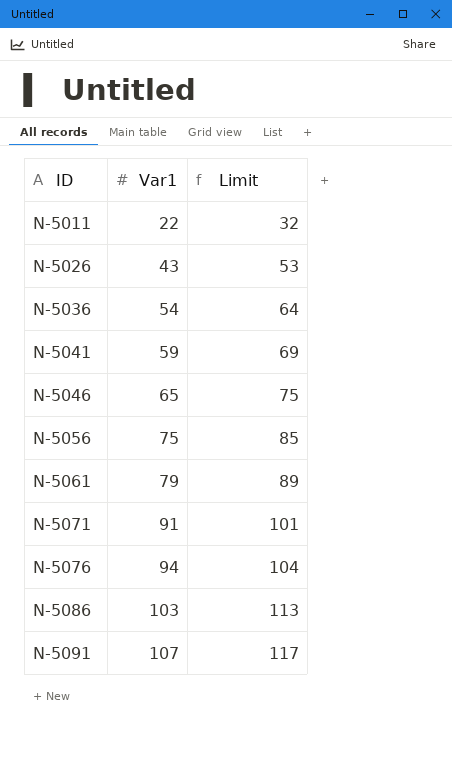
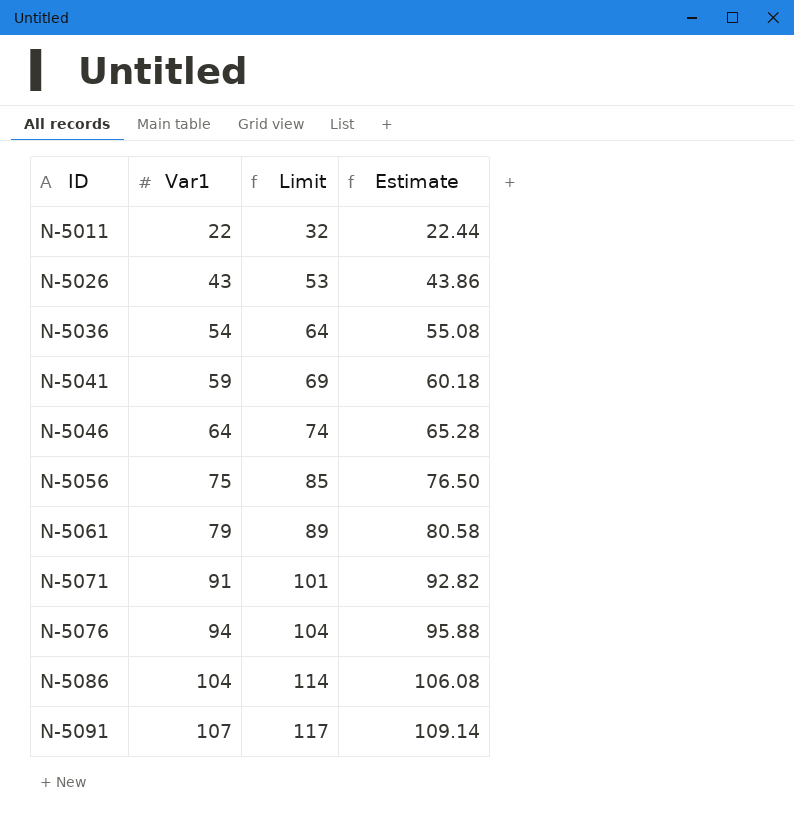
column Estimate | formula: none -> [Var1] * 1.02
N-5046 | Var1: 65 -> 64
N-5046 | Limit: 75 -> 74
N-5086 | Var1: 103 -> 104
N-5086 | Limit: 113 -> 114

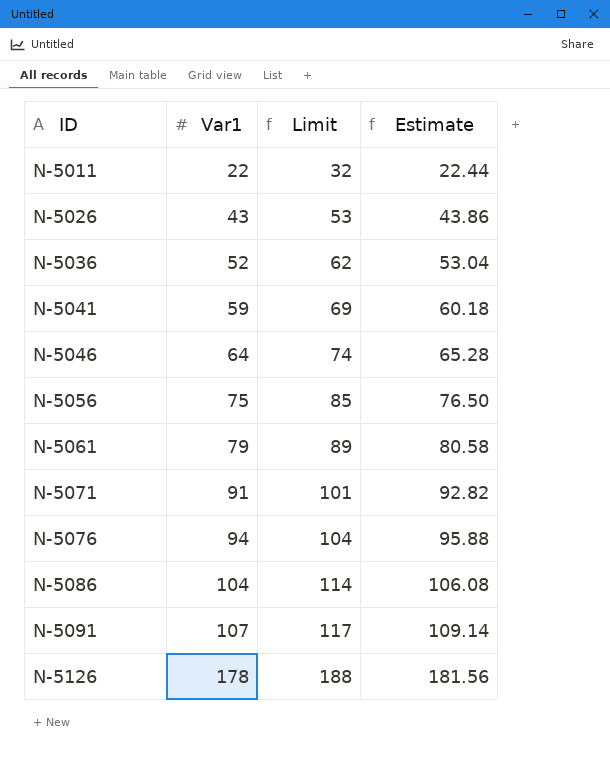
N-5036 | Var1: 54 -> 52
N-5036 | Limit: 64 -> 62
N-5036 | Estimate: 55.08 -> 53.04
row N-5126: none -> 178 | 188 | 181.56

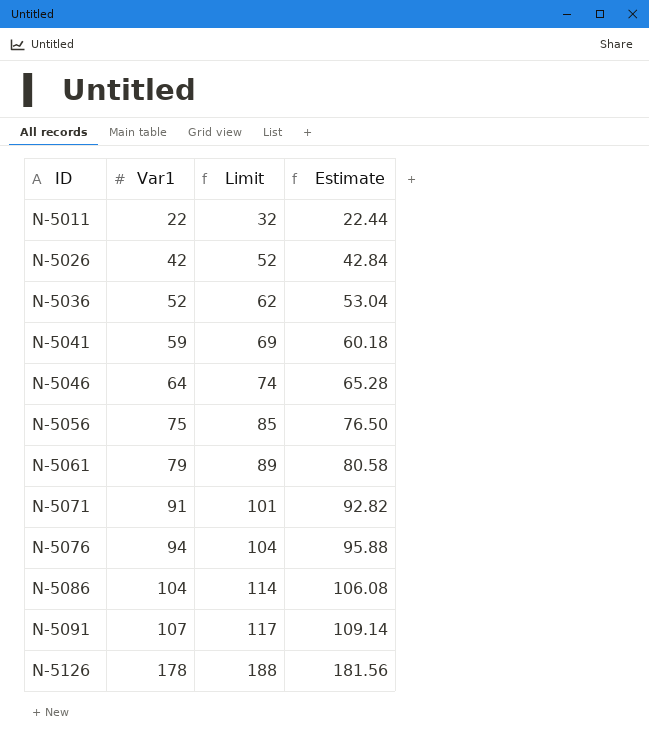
N-5026 | Var1: 43 -> 42
N-5026 | Limit: 53 -> 52
N-5026 | Estimate: 43.86 -> 42.84

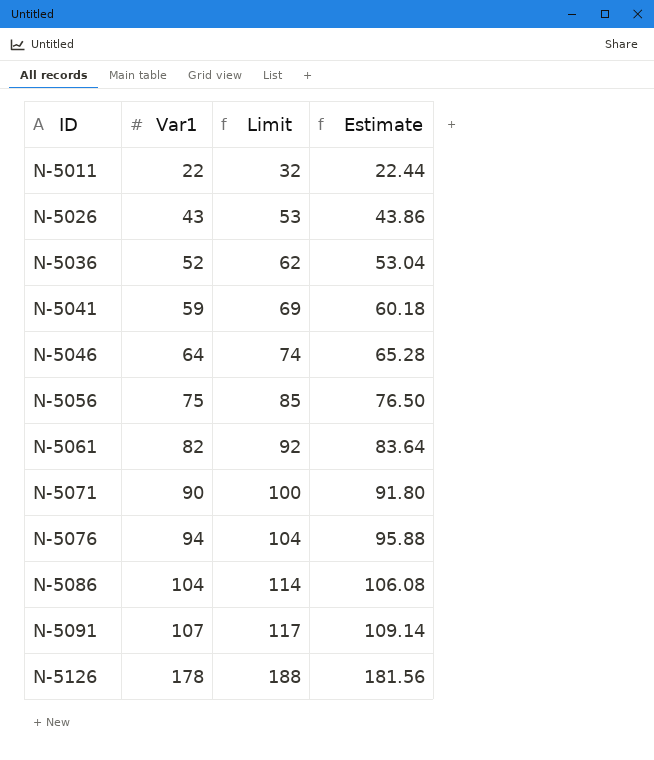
N-5026 | Var1: 42 -> 43
N-5026 | Limit: 52 -> 53
N-5026 | Estimate: 42.84 -> 43.86
N-5061 | Var1: 79 -> 82
N-5061 | Limit: 89 -> 92
N-5061 | Estimate: 80.58 -> 83.64
N-5071 | Var1: 91 -> 90
N-5071 | Limit: 101 -> 100
N-5071 | Estimate: 92.82 -> 91.80

